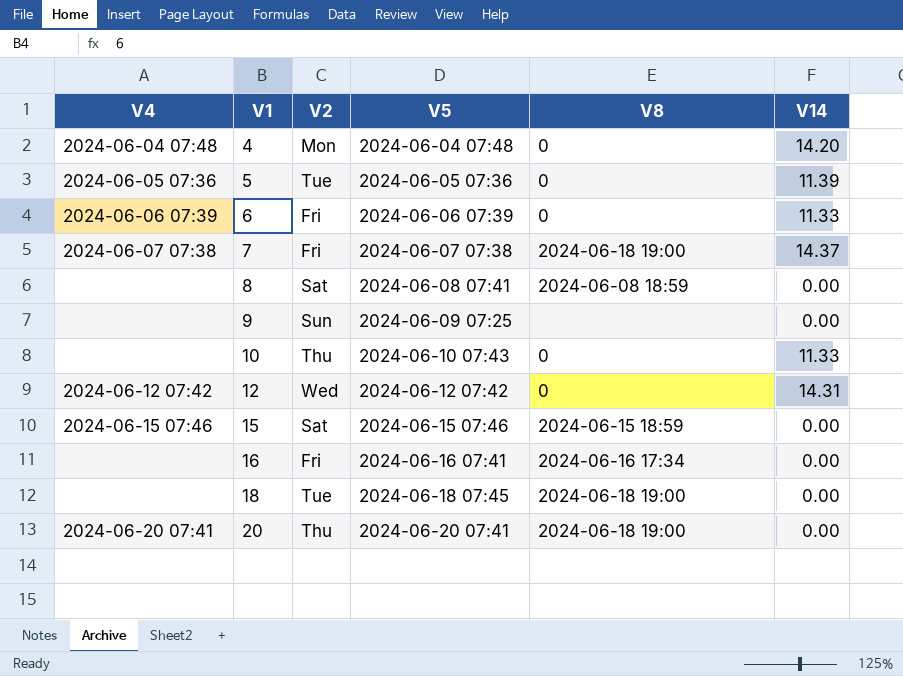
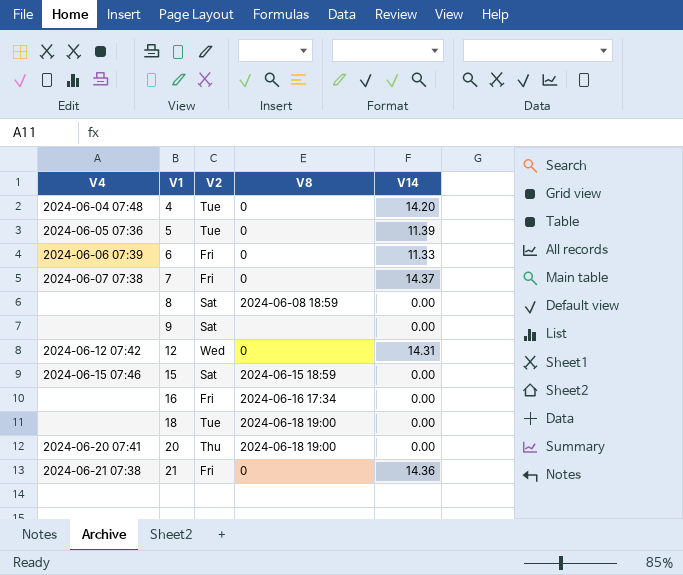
column V5 | position: 4 -> none
row 10: none | Thu | 2024-06-10 07:43 | 0 | 11.33 -> none
4 | V2: Mon -> Tue
7 | V8: 2024-06-18 19:00 -> 0
9 | V2: Sun -> Sat
row 21: none -> 2024-06-21 07:38 | Fri | 0 | 14.36

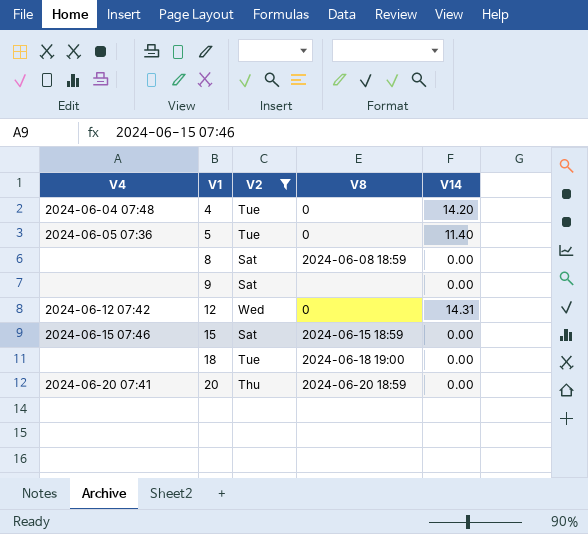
filter: none -> V2 != Fri
5 | V14: 11.39 -> 11.40
20 | V8: 2024-06-18 19:00 -> 2024-06-20 18:59

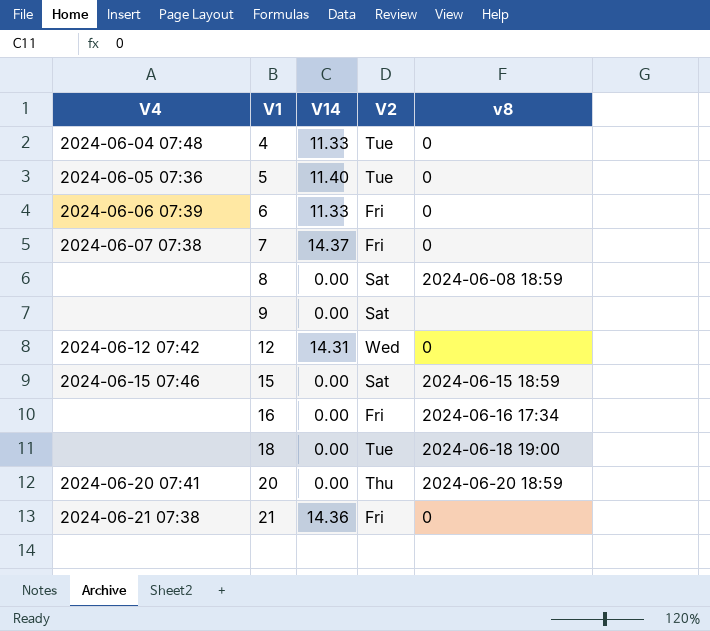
filter: V2 != Fri -> none
column V14 | position: 5 -> 3
column name: V8 -> v8
4 | V14: 14.20 -> 11.33

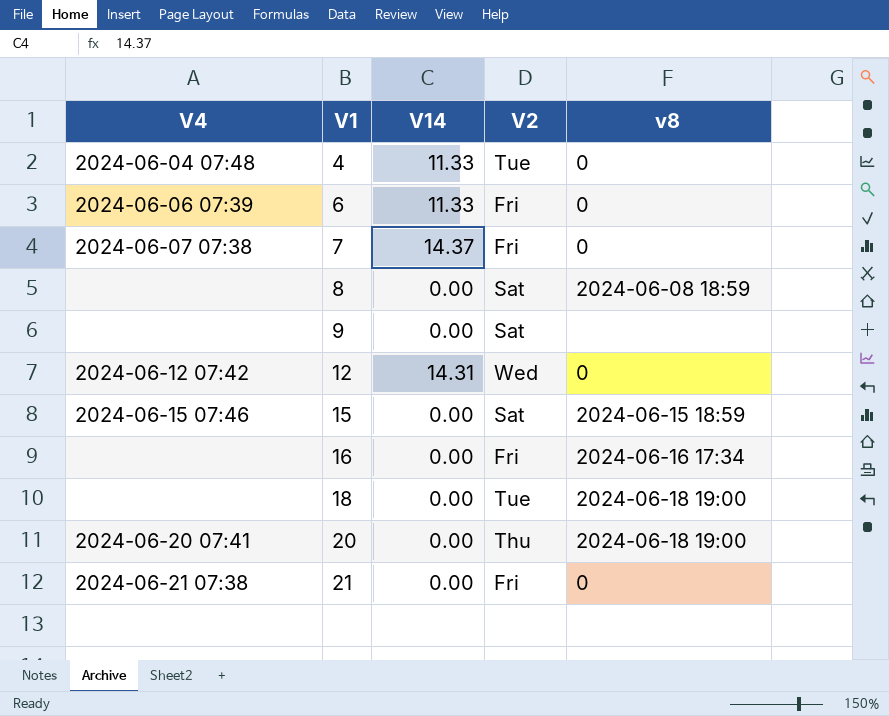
row 5: 2024-06-05 07:36 | 11.40 | Tue | 0 -> none
20 | v8: 2024-06-20 18:59 -> 2024-06-18 19:00
21 | V14: 14.36 -> 0.00

